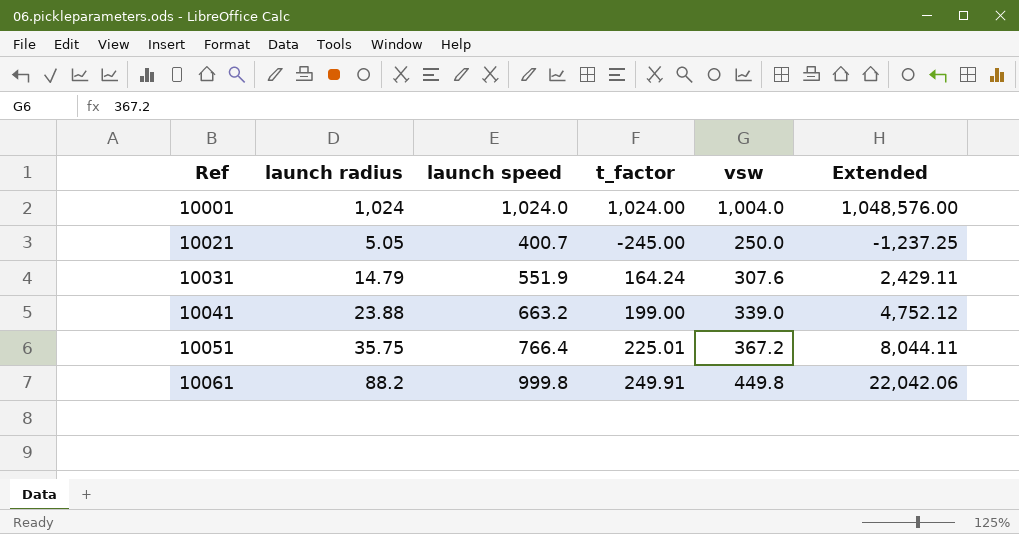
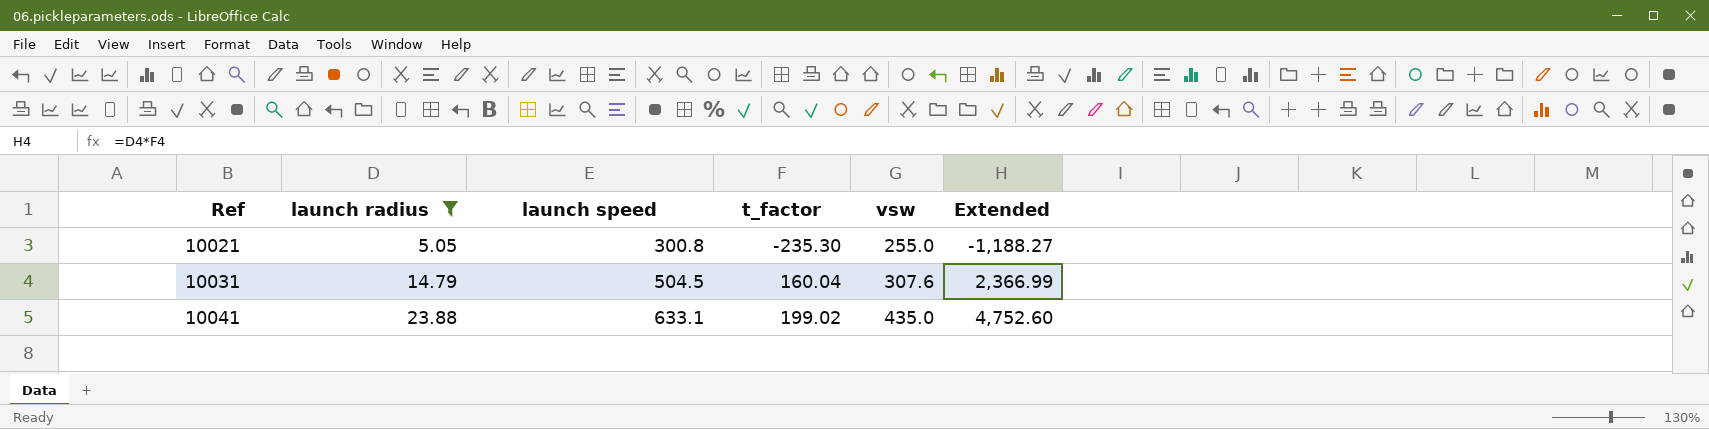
filter: none -> launch radius <= 23.88
10021 | launch speed: 400.7 -> 300.8
10021 | t_factor: -245.00 -> -235.30
10021 | vsw: 250.0 -> 255.0
10021 | Extended: -1,237.25 -> -1,188.27
10031 | launch speed: 551.9 -> 504.5
10031 | t_factor: 164.24 -> 160.04
10031 | Extended: 2,429.11 -> 2,366.99
10041 | launch speed: 663.2 -> 633.1
10041 | t_factor: 199.00 -> 199.02
10041 | vsw: 339.0 -> 435.0
10041 | Extended: 4,752.12 -> 4,752.60

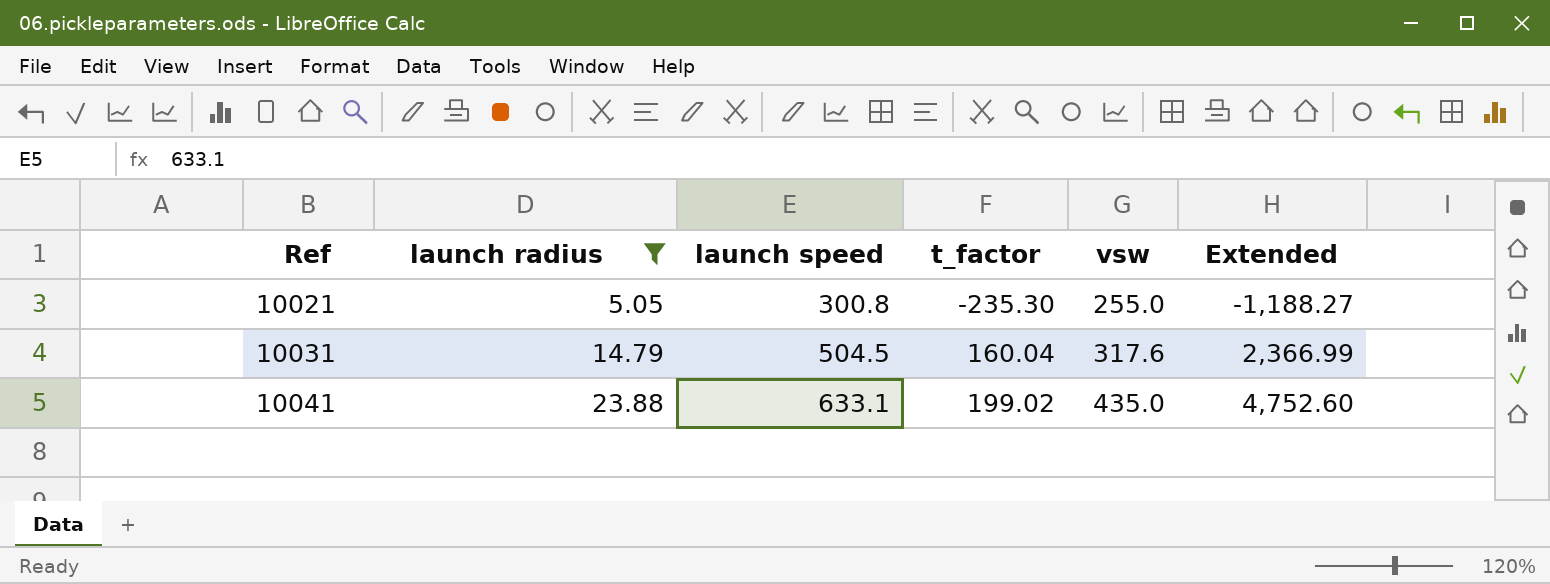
10031 | vsw: 307.6 -> 317.6

